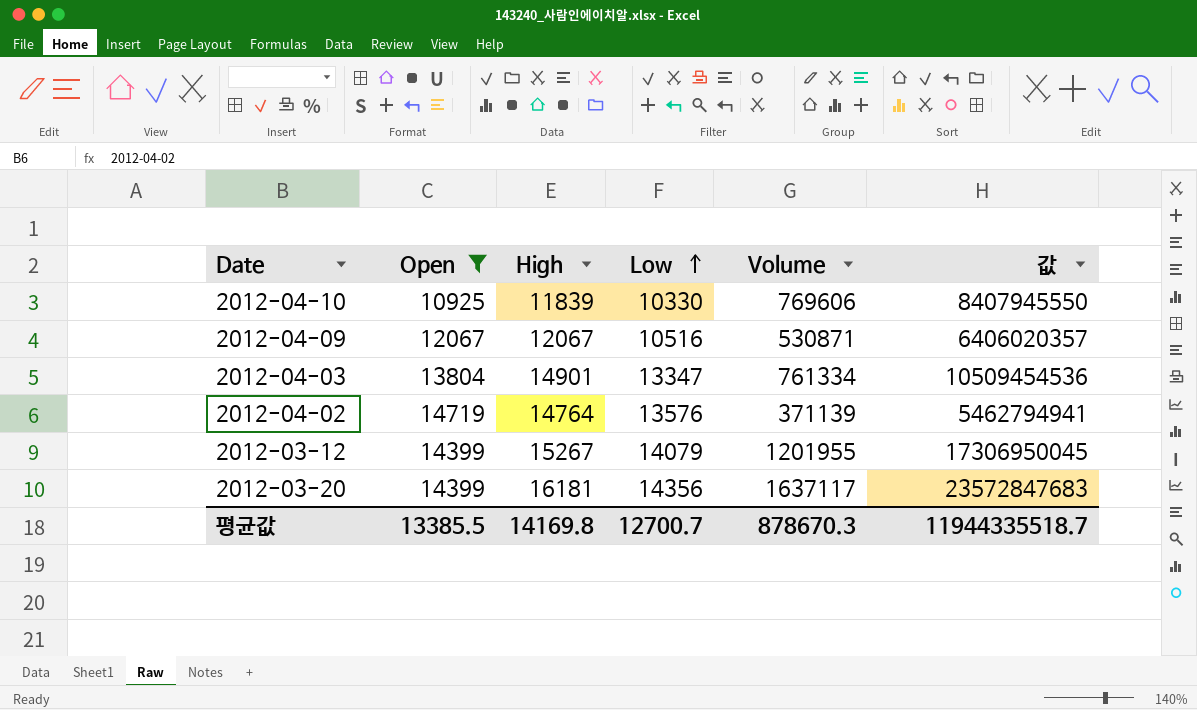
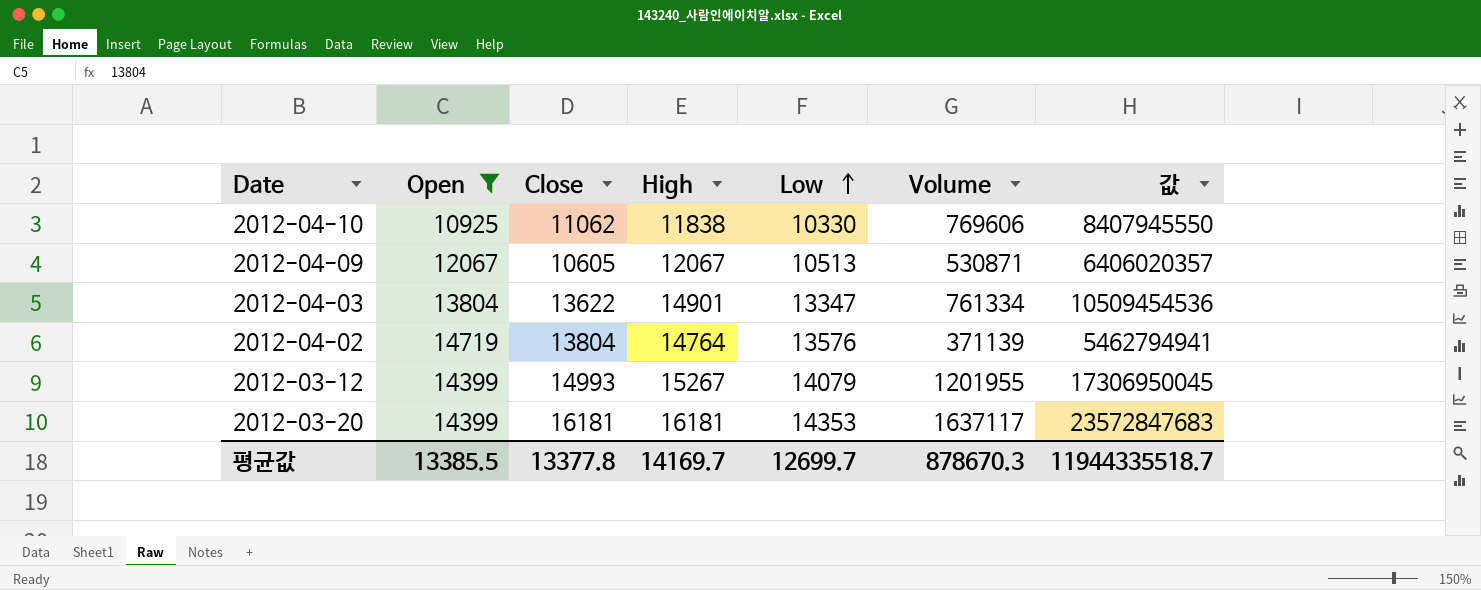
column Close | position: none -> 3
2012-04-10 | High: 11839 -> 11838
2012-04-09 | Low: 10516 -> 10513
2012-03-20 | Low: 14356 -> 14353
평균값 | High: 14169.8 -> 14169.7
평균값 | Low: 12700.7 -> 12699.7

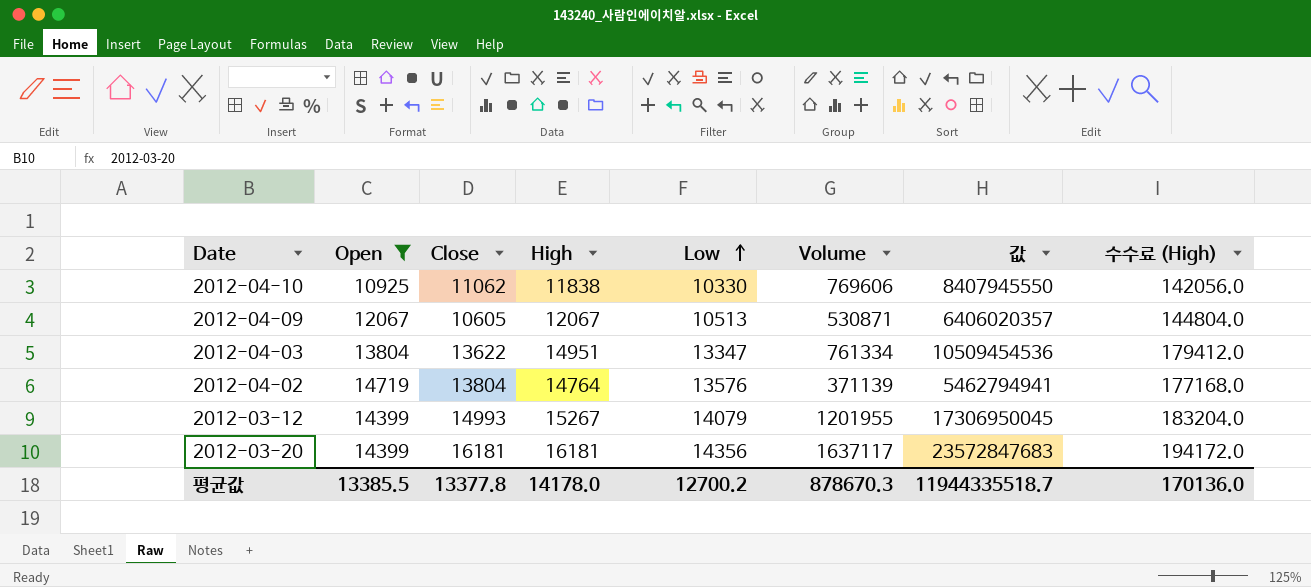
column 수수료 (High) | formula: none -> [High] * 12
2012-04-03 | High: 14901 -> 14951
2012-03-20 | Low: 14353 -> 14356
평균값 | High: 14169.7 -> 14178.0
평균값 | Low: 12699.7 -> 12700.2

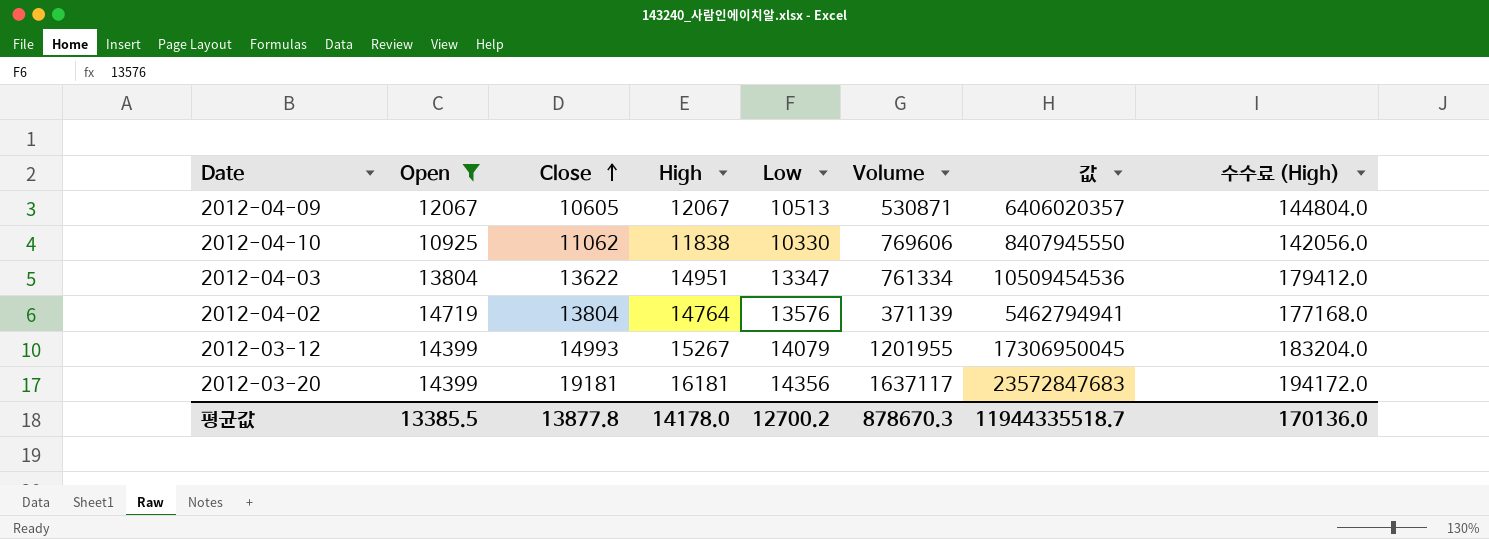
row order: Low ascending -> Close ascending
2012-03-20 | Close: 16181 -> 19181
평균값 | Close: 13377.8 -> 13877.8

